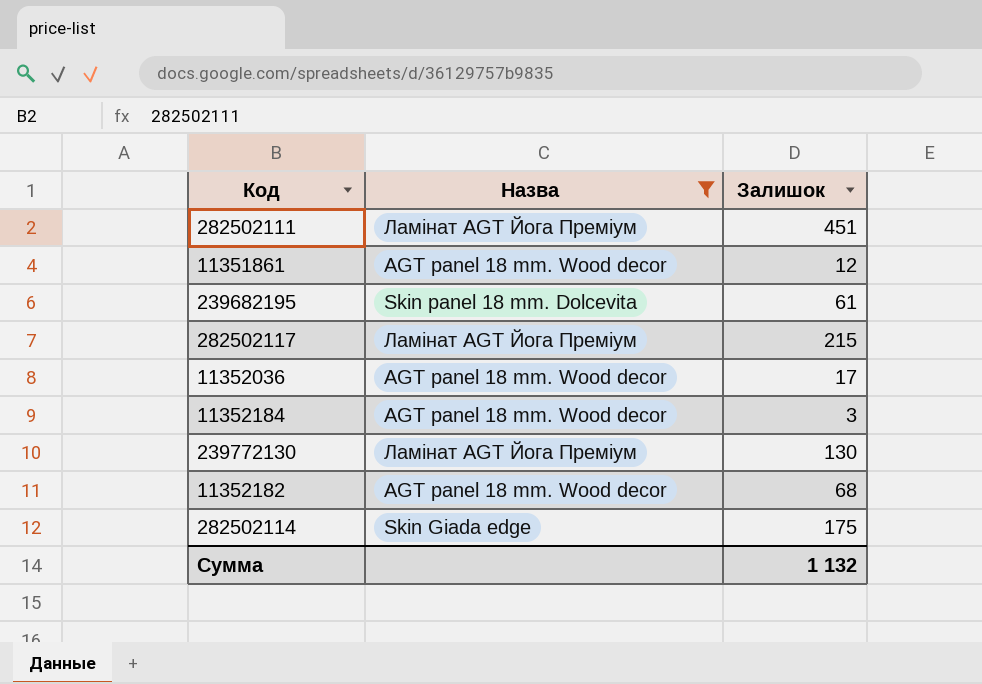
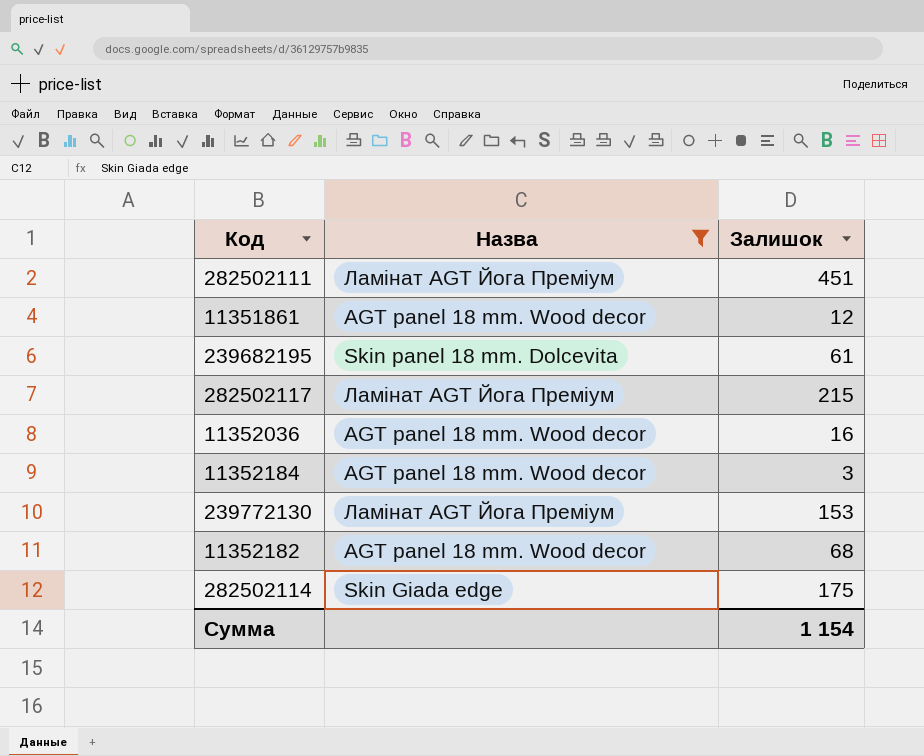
11352036 | Залишок: 17 -> 16
239772130 | Залишок: 130 -> 153
Сумма | Залишок: 1 132 -> 1 154

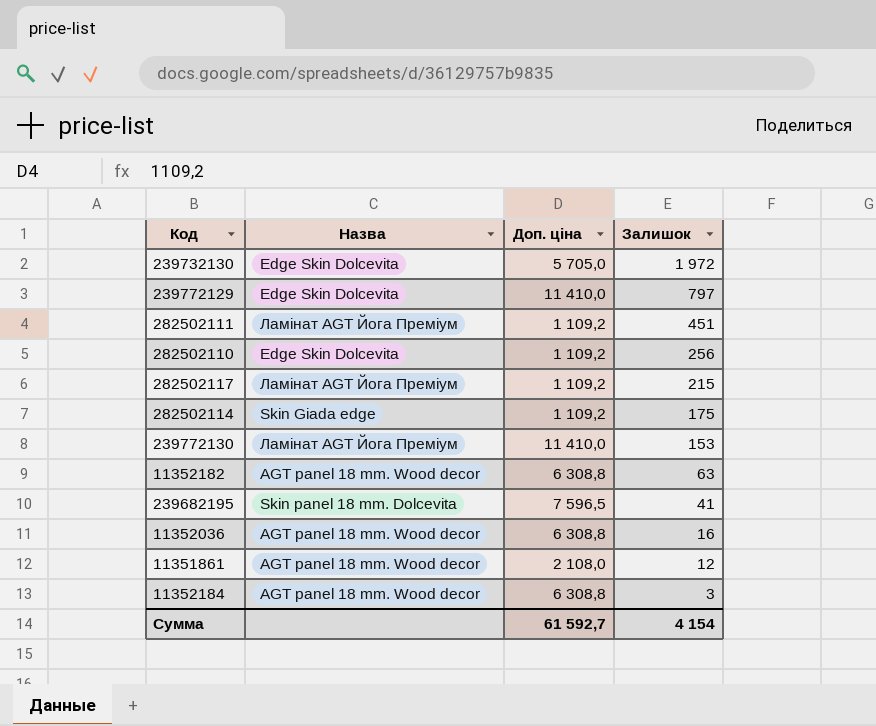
filter: Назва != Edge Skin Dolcevita -> none
row order: none -> Залишок descending
column Доп. ціна | position: none -> 3
11352182 | Залишок: 68 -> 63
239682195 | Залишок: 61 -> 41
Сумма | Залишок: 1 154 -> 4 154

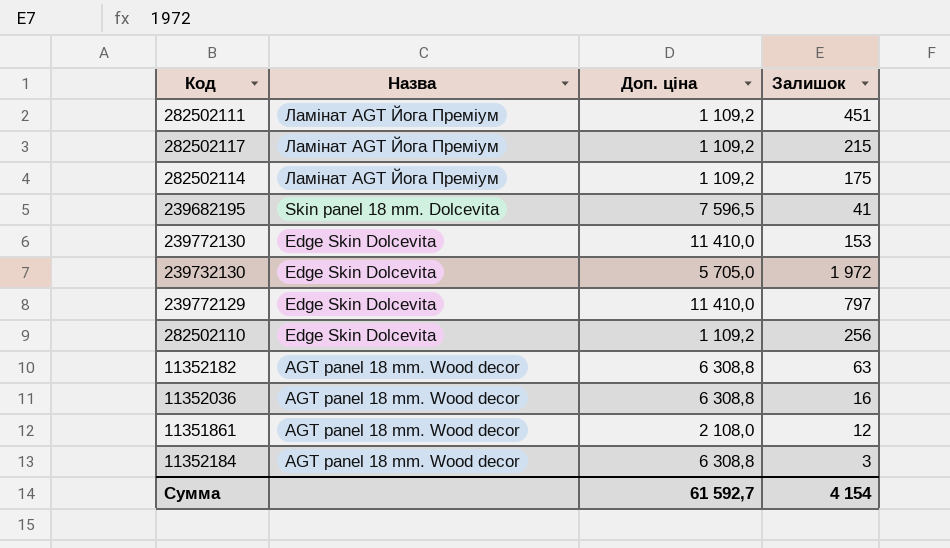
row order: Залишок descending -> Назва descending
282502114 | Назва: Skin Giada edge -> Ламінат AGT Йога Преміум
239772130 | Назва: Ламінат AGT Йога Преміум -> Edge Skin Dolcevita

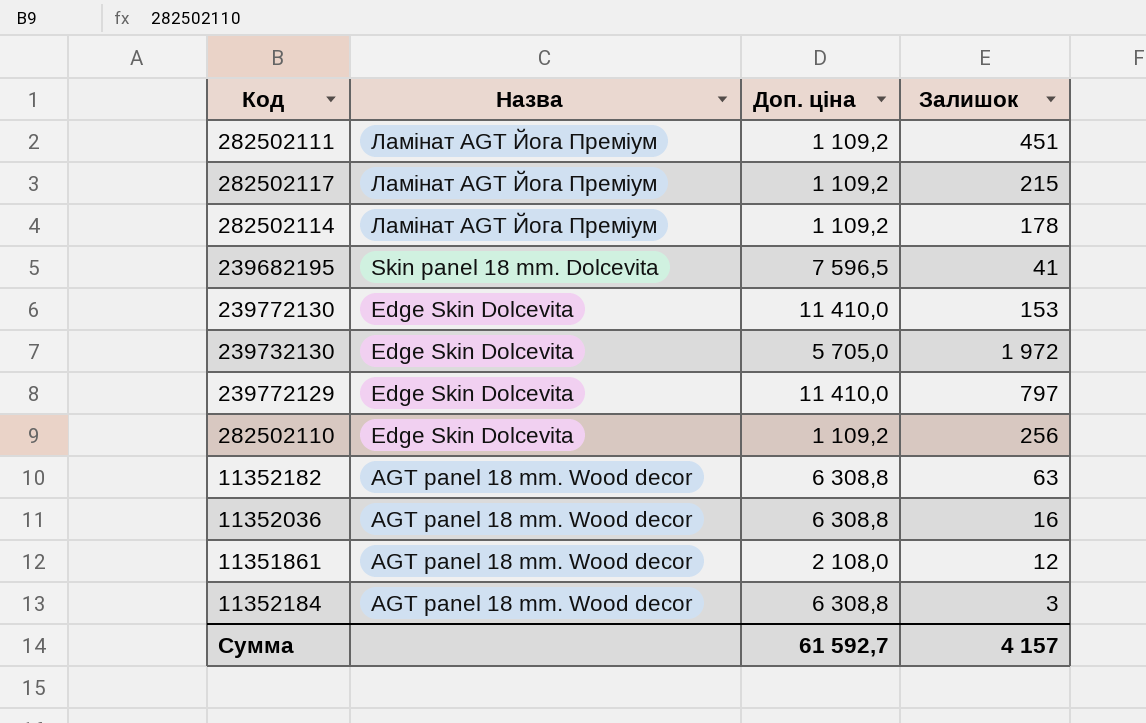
282502114 | Залишок: 175 -> 178
Сумма | Залишок: 4 154 -> 4 157

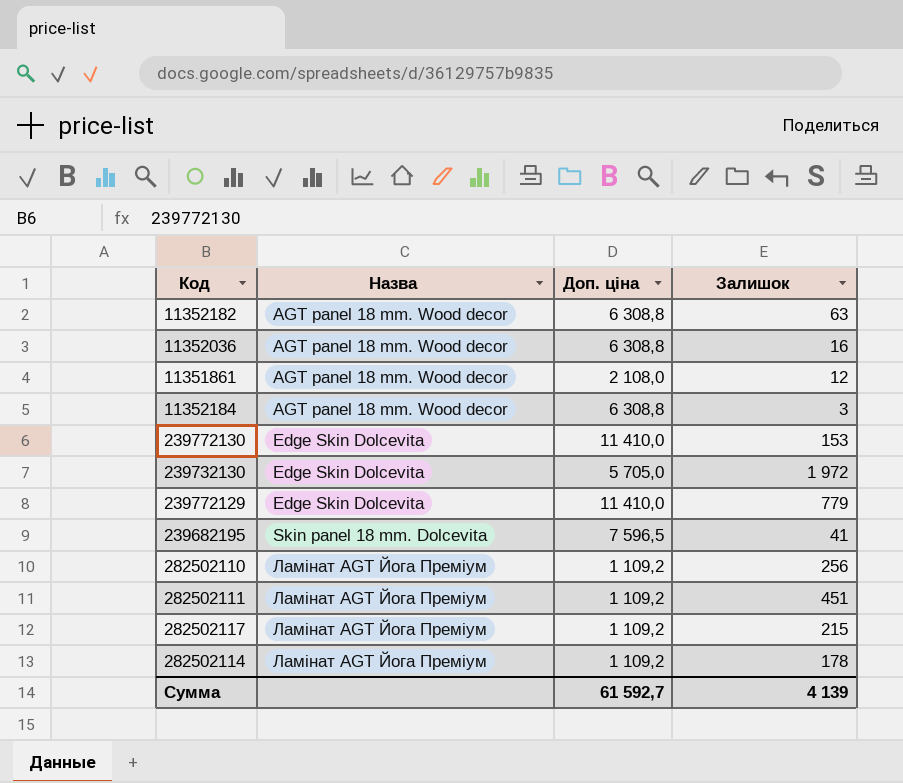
row order: Назва descending -> Назва ascending
239772129 | Залишок: 797 -> 779
282502110 | Назва: Edge Skin Dolcevita -> Ламінат AGT Йога Преміум
Сумма | Залишок: 4 157 -> 4 139

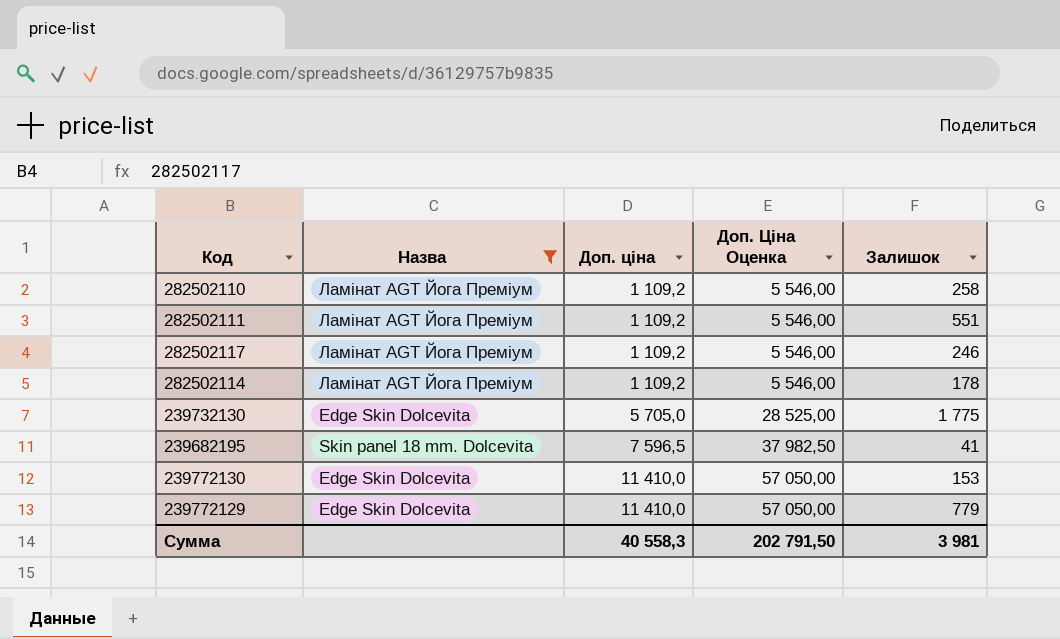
filter: none -> Назва != AGT panel 18 mm. Wood decor
row order: Назва ascending -> Доп. ціна ascending
column Доп. Ціна Оценка | formula: none -> [Доп. ціна] * 5
282502110 | Залишок: 256 -> 258
282502111 | Залишок: 451 -> 551
282502117 | Залишок: 215 -> 246
239732130 | Залишок: 1 972 -> 1 775
Сумма | Доп. ціна: 61 592,7 -> 40 558,3
Сумма | Залишок: 4 139 -> 3 981

